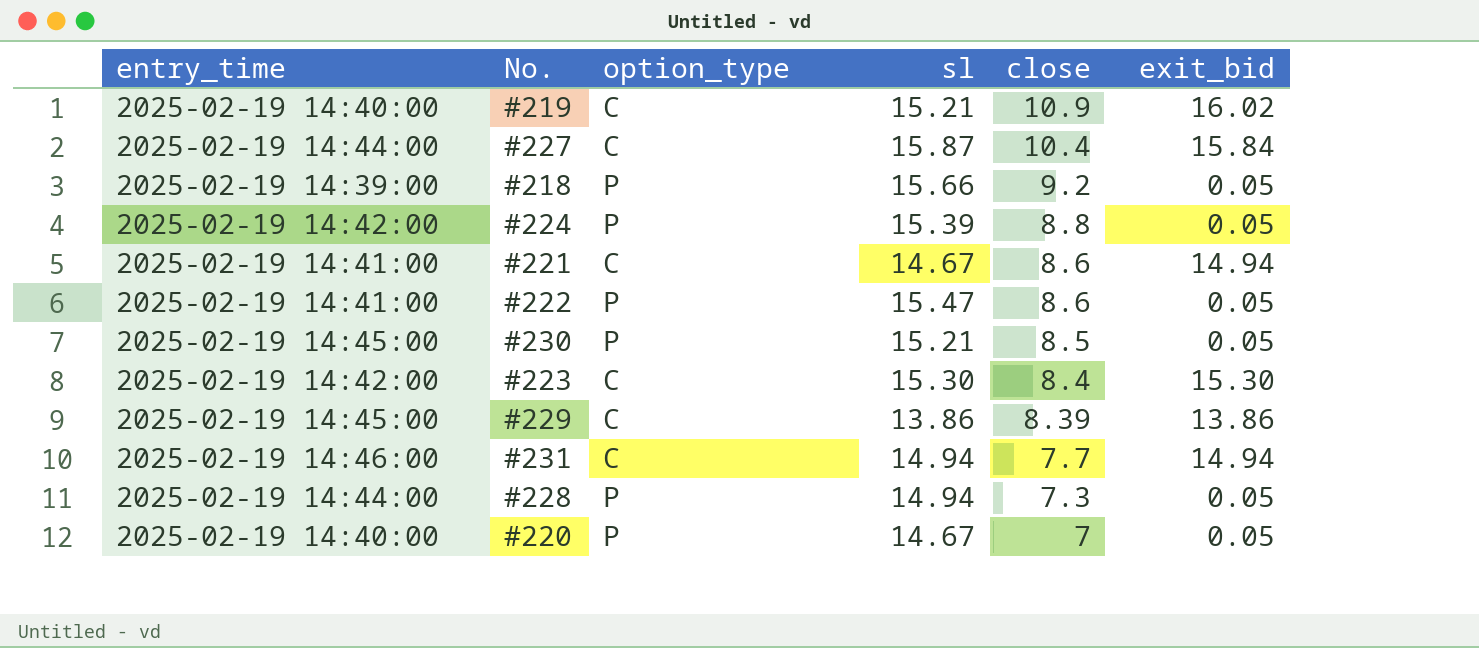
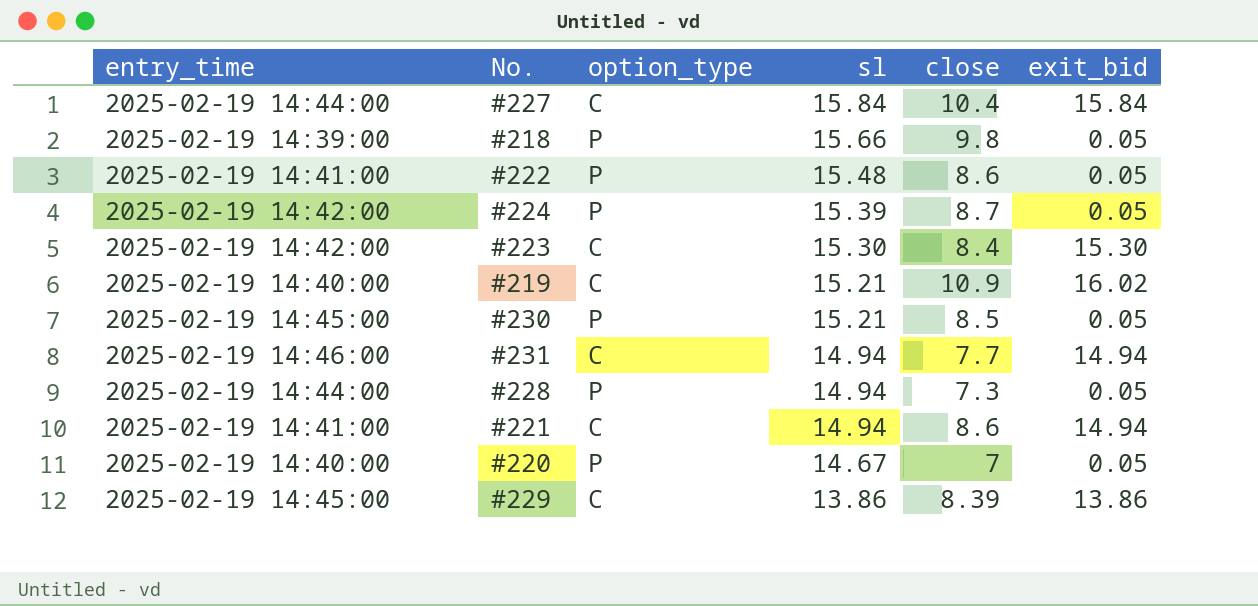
row order: close descending -> sl descending
#227 | sl: 15.87 -> 15.84
#218 | close: 9.2 -> 9.8
#222 | sl: 15.47 -> 15.48
#224 | close: 8.8 -> 8.7
#221 | sl: 14.67 -> 14.94

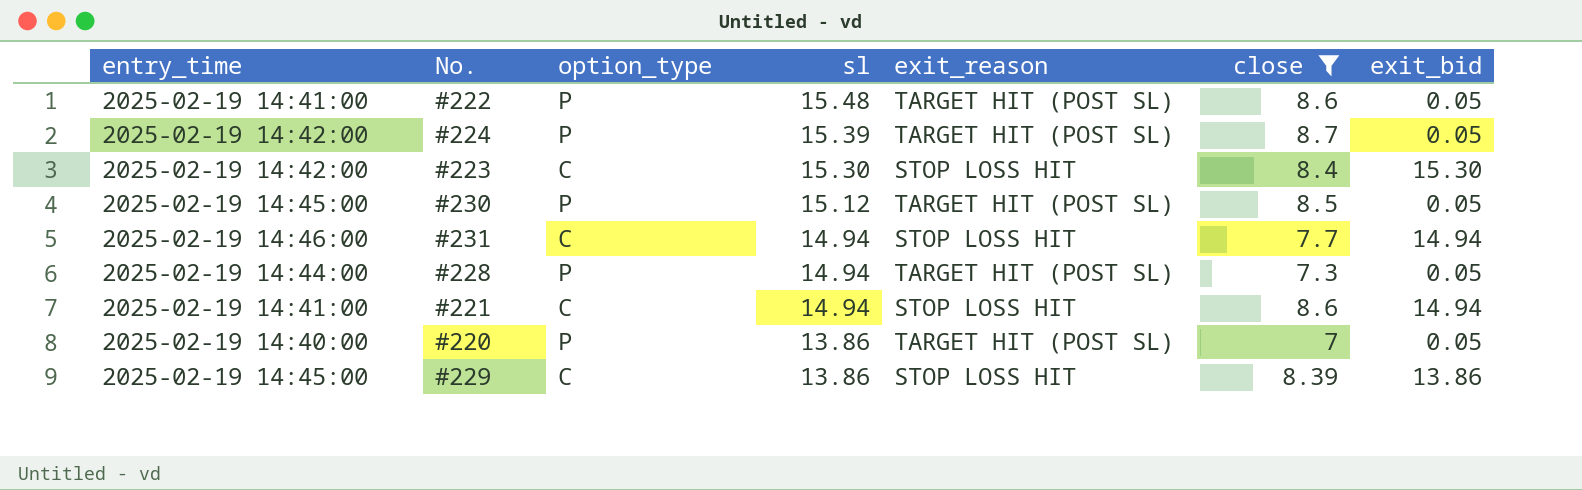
filter: none -> close <= 8.7
column exit_reason | position: none -> 5
#230 | sl: 15.21 -> 15.12
#220 | sl: 14.67 -> 13.86

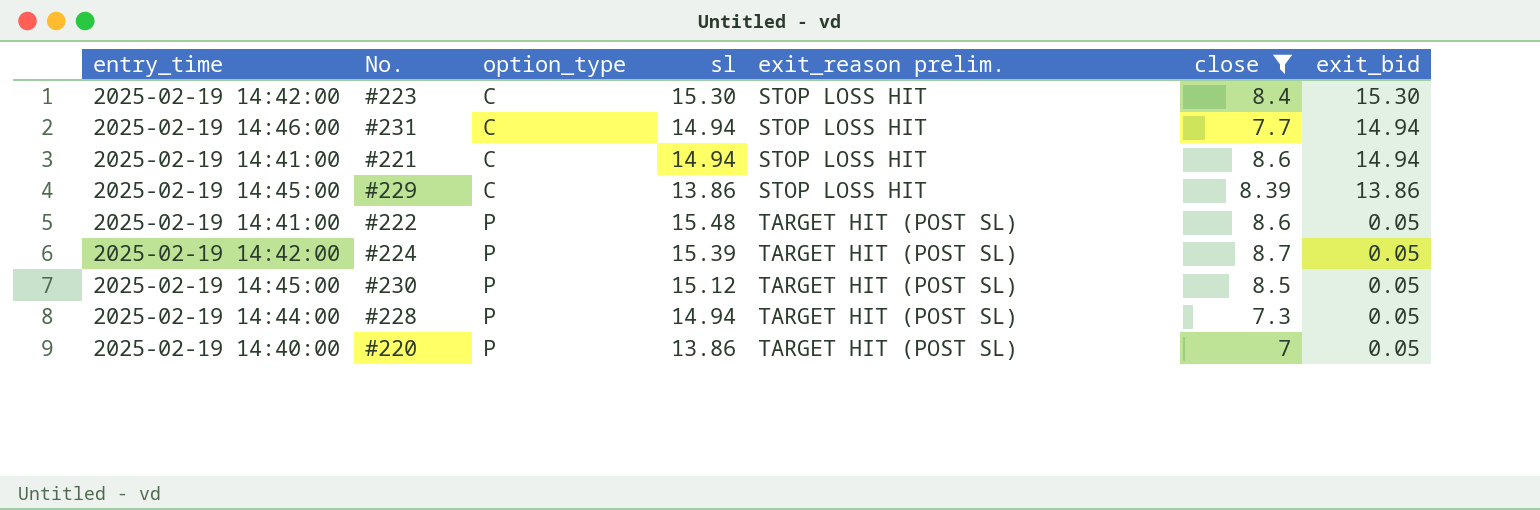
row order: sl descending -> option_type ascending
column name: exit_reason -> exit_reason prelim.

